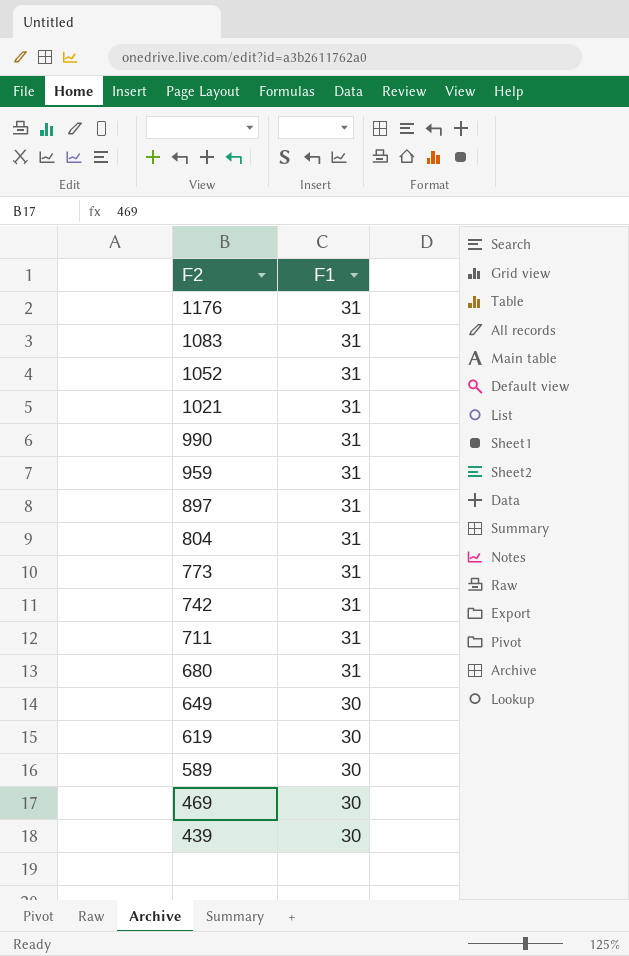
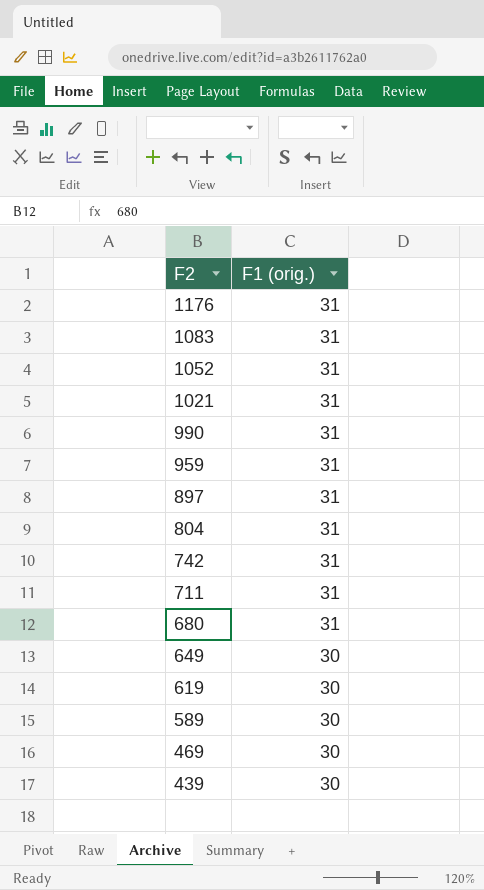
column name: F1 -> F1 (orig.)
row 773: 31 -> none

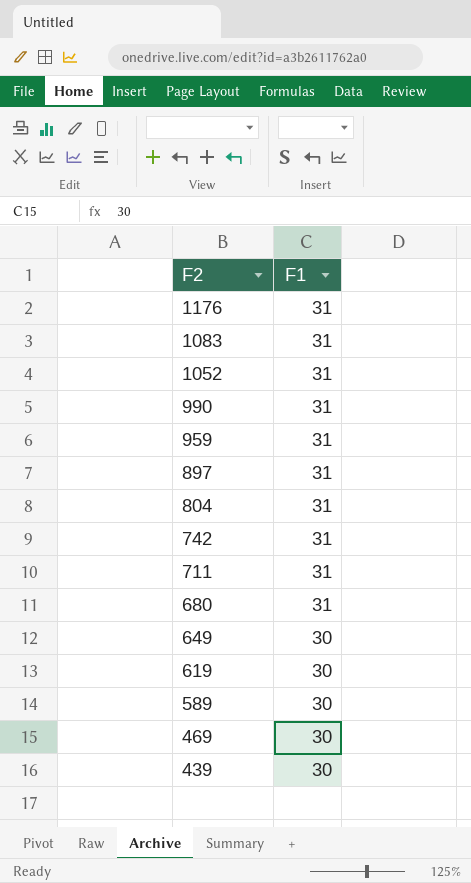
column name: F1 (orig.) -> F1
row 1021: 31 -> none

